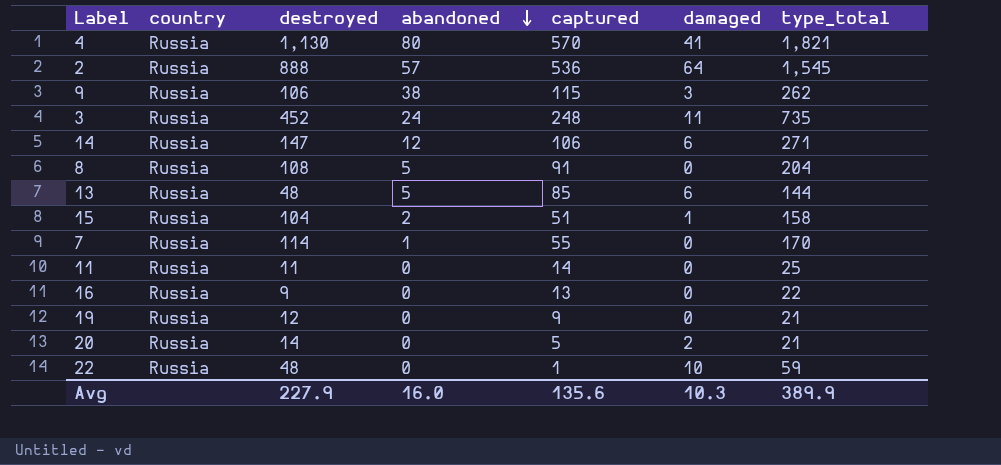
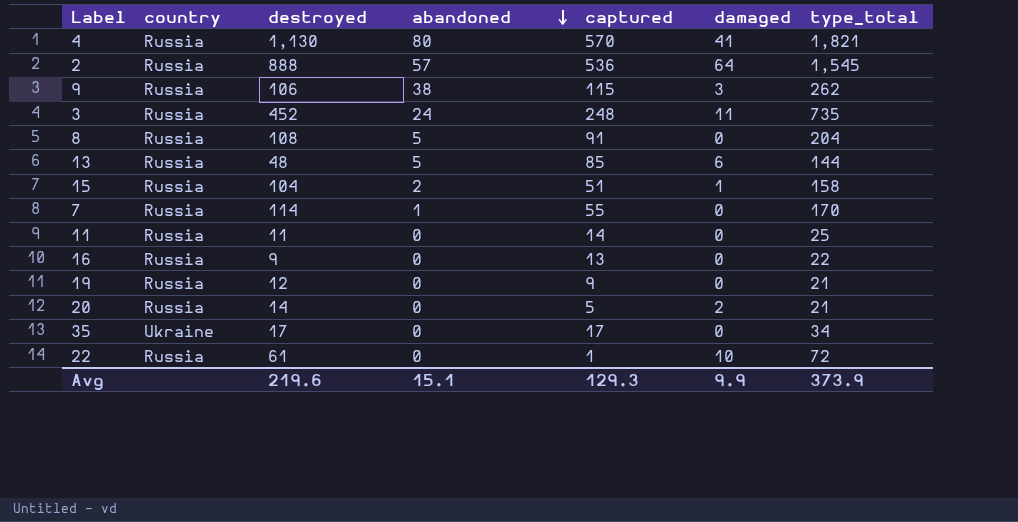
row 14: Russia | 147 | 12 | 106 | 6 | 271 -> none
row 35: none -> Ukraine | 17 | 0 | 17 | 0 | 34
22 | destroyed: 48 -> 61
22 | type_total: 59 -> 72
Avg | destroyed: 227.9 -> 219.6
Avg | abandoned: 16.0 -> 15.1
Avg | captured: 135.6 -> 129.3
Avg | damaged: 10.3 -> 9.9
Avg | type_total: 389.9 -> 373.9

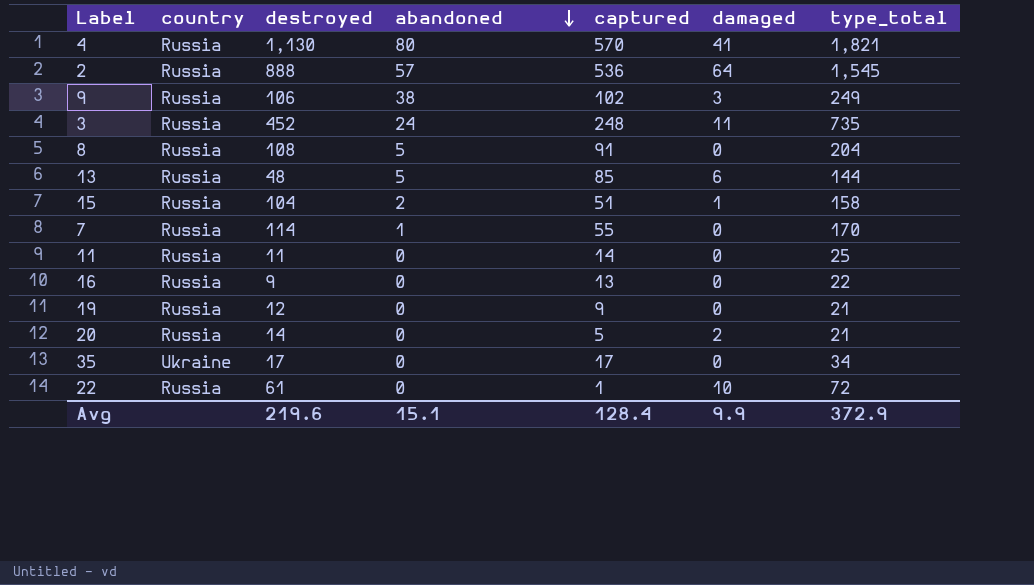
9 | captured: 115 -> 102
9 | type_total: 262 -> 249
Avg | captured: 129.3 -> 128.4
Avg | type_total: 373.9 -> 372.9

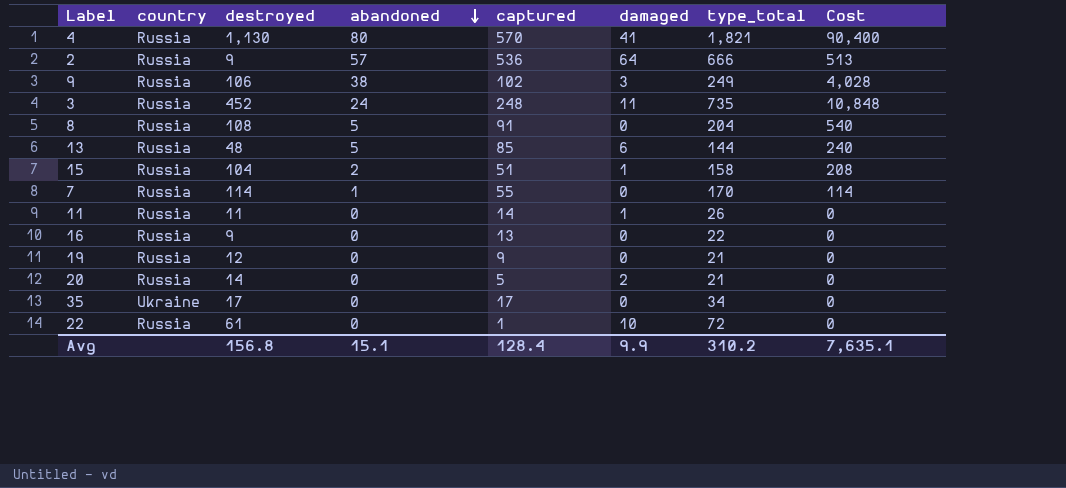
column Cost | formula: none -> [destroyed] * [abandoned]
2 | destroyed: 888 -> 9
2 | type_total: 1,545 -> 666
11 | damaged: 0 -> 1
11 | type_total: 25 -> 26
Avg | destroyed: 219.6 -> 156.8
Avg | type_total: 372.9 -> 310.2

